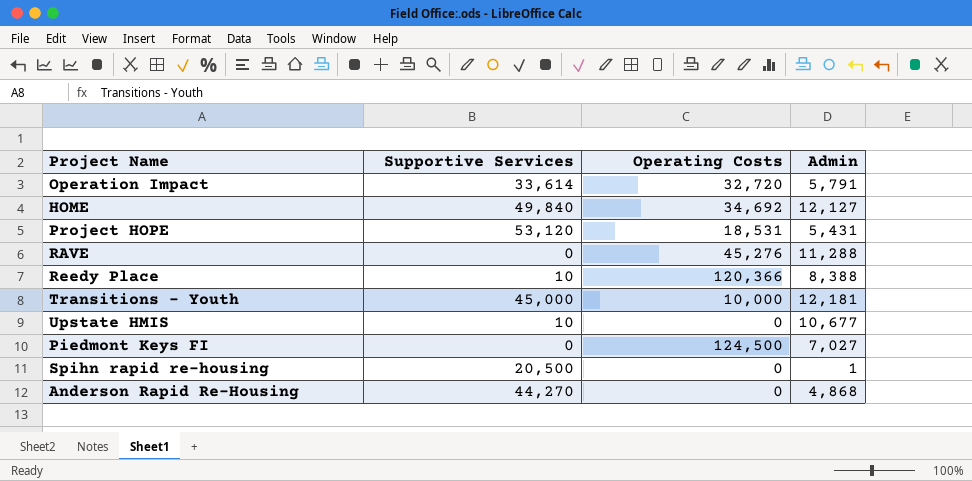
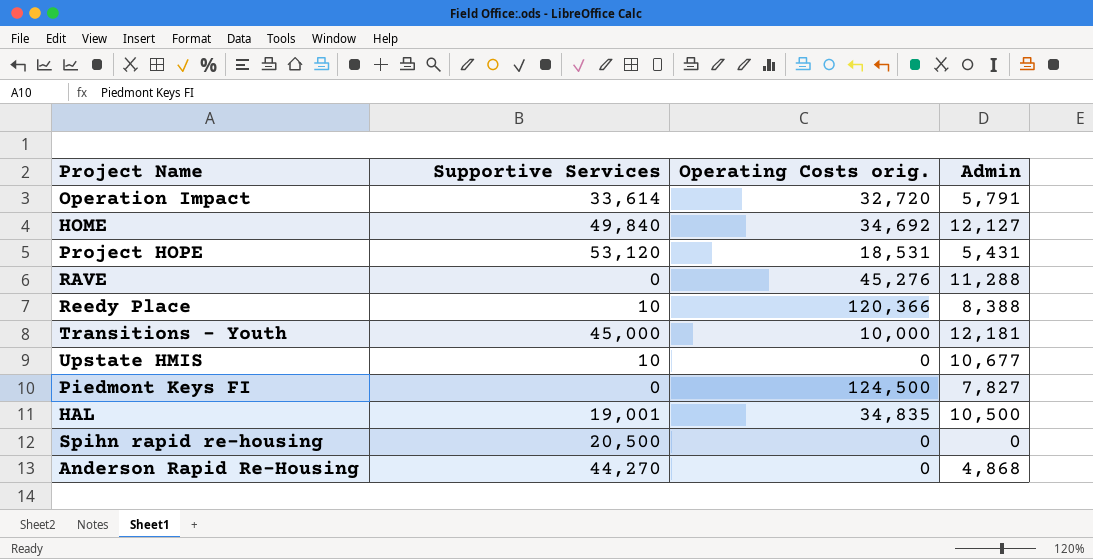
column name: Operating Costs -> Operating Costs orig.
Piedmont Keys FI | Admin: 7,027 -> 7,827
row HAL: none -> 19,001 | 34,835 | 10,500
Spihn rapid re-housing | Admin: 1 -> 0

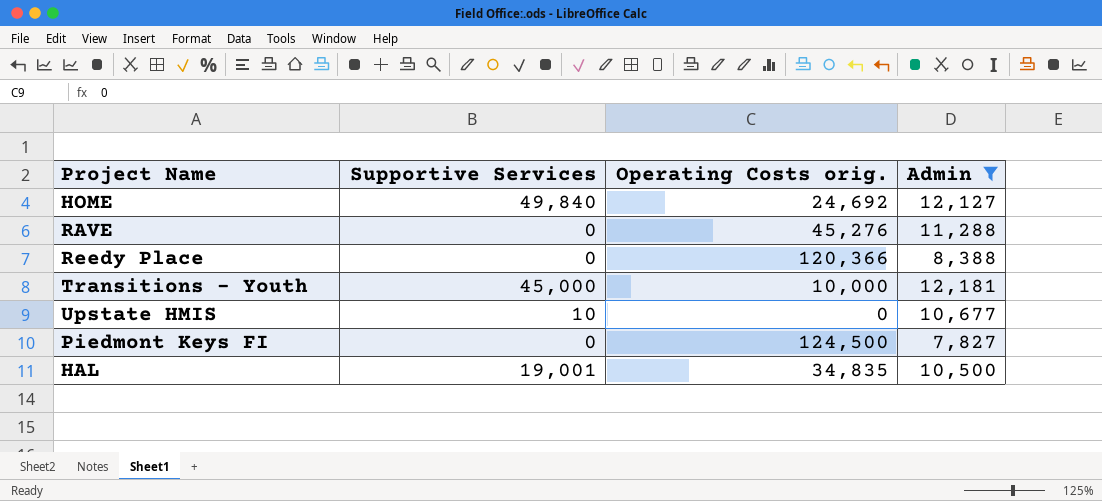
filter: none -> Admin >= 7,827
HOME | Operating Costs orig.: 34,692 -> 24,692
Reedy Place | Supportive Services: 10 -> 0

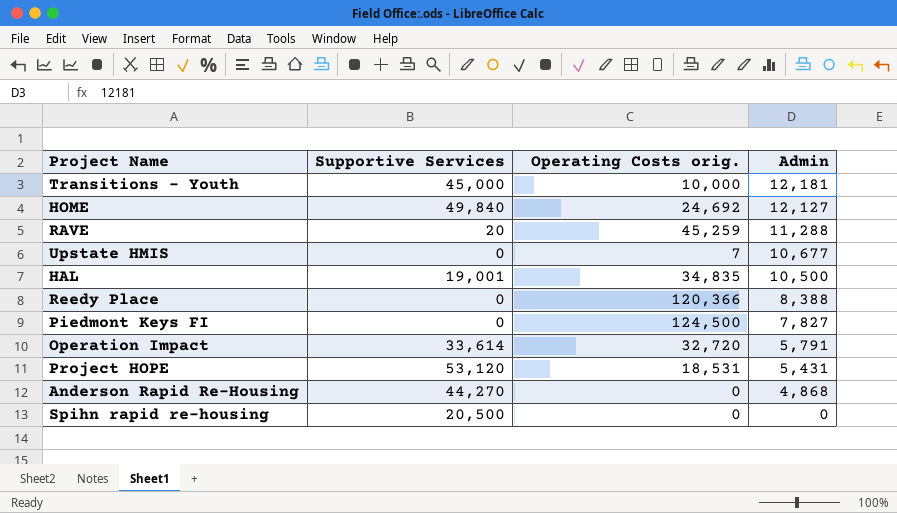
filter: Admin >= 7,827 -> none
row order: none -> Admin descending
RAVE | Supportive Services: 0 -> 20
RAVE | Operating Costs orig.: 45,276 -> 45,259
Upstate HMIS | Supportive Services: 10 -> 0
Upstate HMIS | Operating Costs orig.: 0 -> 7

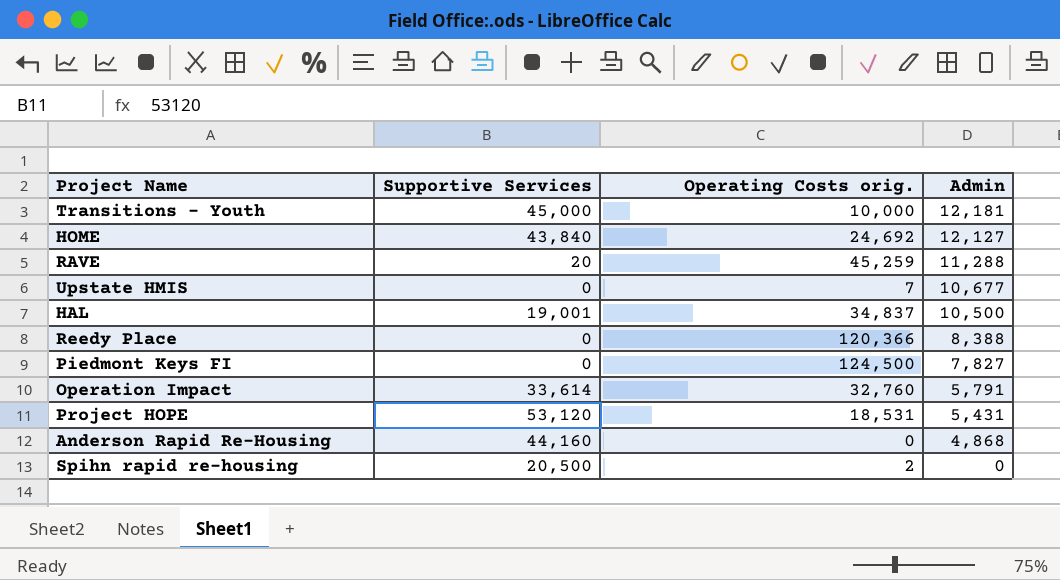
HOME | Supportive Services: 49,840 -> 43,840
HAL | Operating Costs orig.: 34,835 -> 34,837
Operation Impact | Operating Costs orig.: 32,720 -> 32,760
Anderson Rapid Re-Housing | Supportive Services: 44,270 -> 44,160
Spihn rapid re-housing | Operating Costs orig.: 0 -> 2

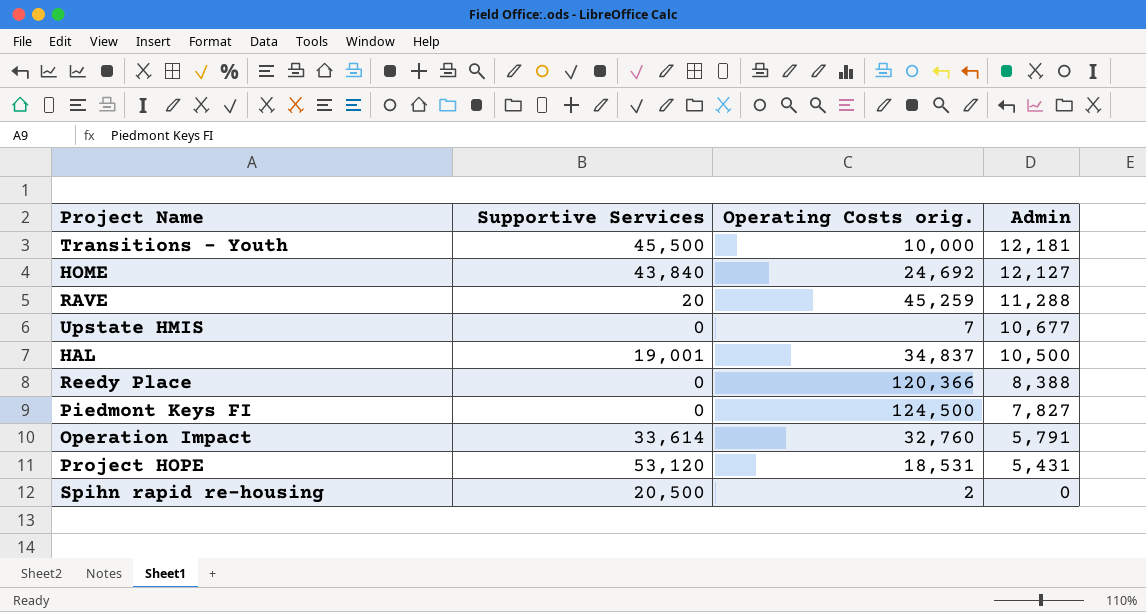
row Anderson Rapid Re-Housing: 44,160 | 0 | 4,868 -> none
Transitions - Youth | Supportive Services: 45,000 -> 45,500

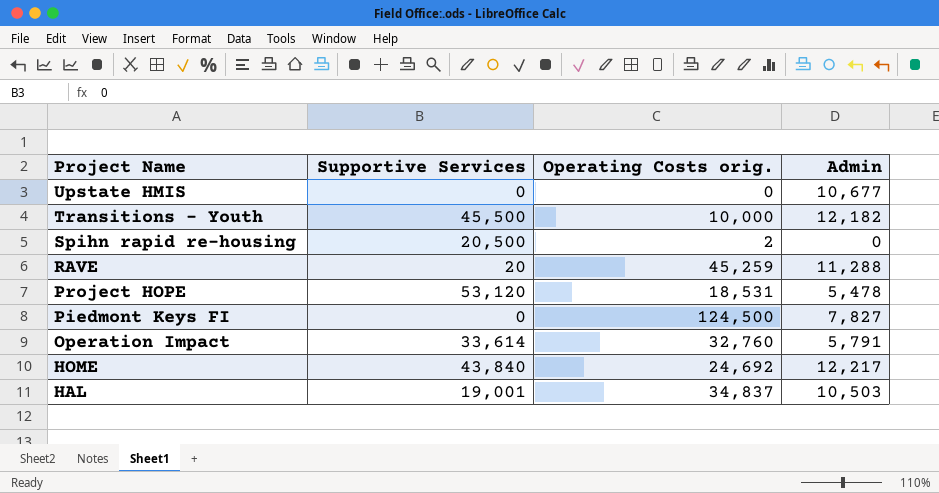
row order: Admin descending -> Project Name descending
row Reedy Place: 0 | 120,366 | 8,388 -> none
Upstate HMIS | Operating Costs orig.: 7 -> 0
Transitions - Youth | Admin: 12,181 -> 12,182
Project HOPE | Admin: 5,431 -> 5,478
HOME | Admin: 12,127 -> 12,217
HAL | Admin: 10,500 -> 10,503

